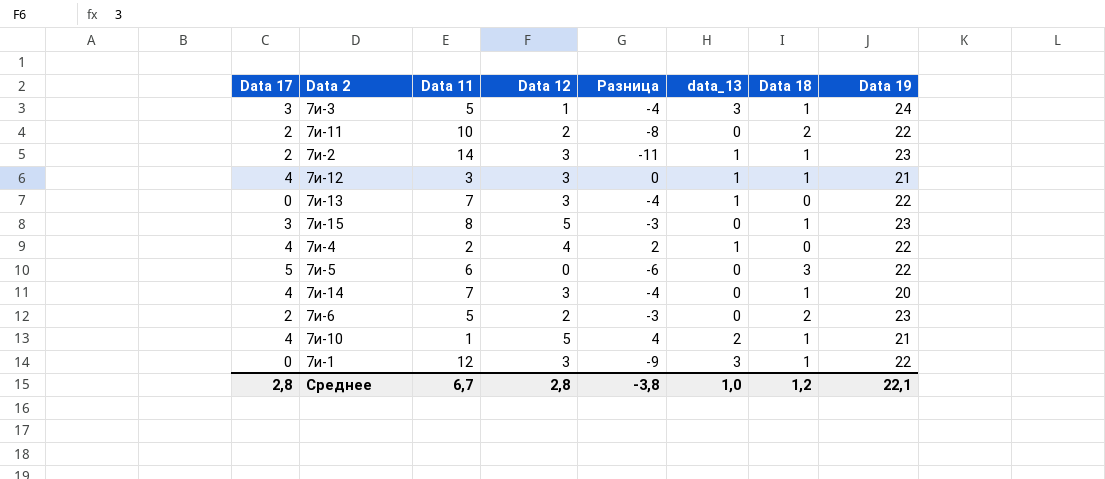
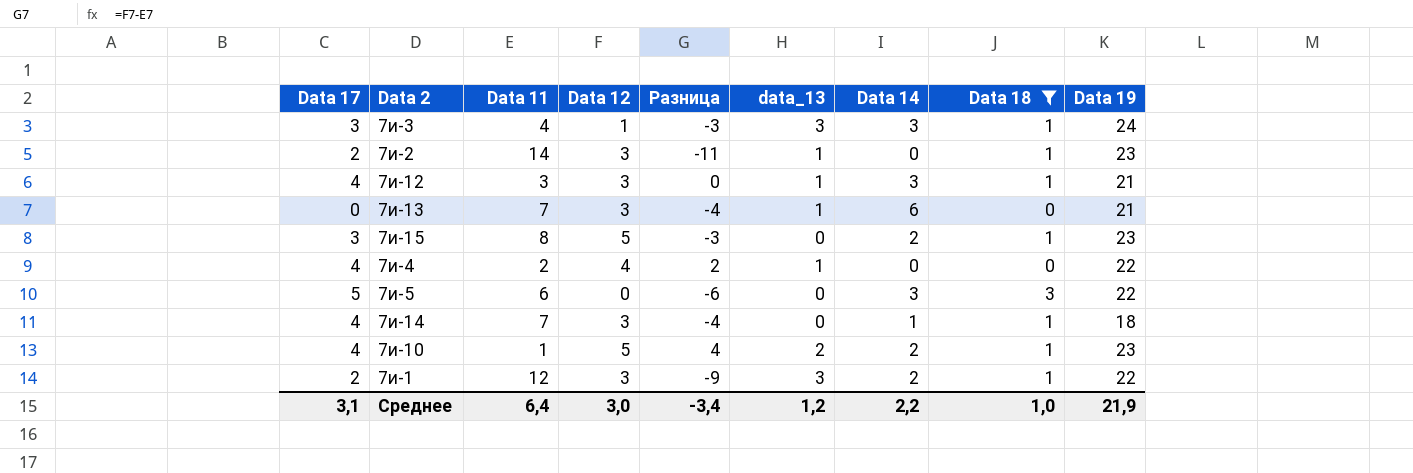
filter: none -> Data 18 != 2
column Data 14 | position: none -> 7
7и-3 | Data 11: 5 -> 4
7и-3 | Разница: -4 -> -3
7и-13 | Data 19: 22 -> 21
7и-14 | Data 19: 20 -> 18
7и-10 | Data 19: 21 -> 23
7и-1 | Data 17: 0 -> 2
Среднее | Data 17: 2,8 -> 3,1
Среднее | Data 11: 6,7 -> 6,4
Среднее | Data 12: 2,8 -> 3,0
Среднее | Разница: -3,8 -> -3,4
Среднее | data_13: 1,0 -> 1,2
Среднее | Data 18: 1,2 -> 1,0
Среднее | Data 19: 22,1 -> 21,9

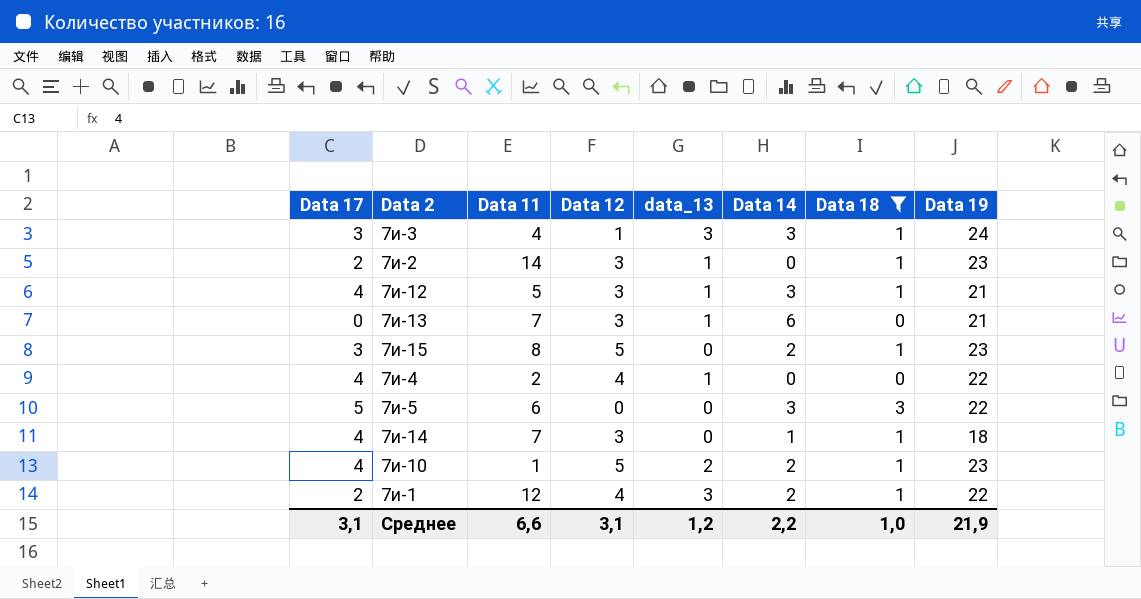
column Разница | formula: [Data 12] - [Data 11] -> none
7и-12 | Data 11: 3 -> 5
7и-1 | Data 12: 3 -> 4
Среднее | Data 11: 6,4 -> 6,6
Среднее | Data 12: 3,0 -> 3,1

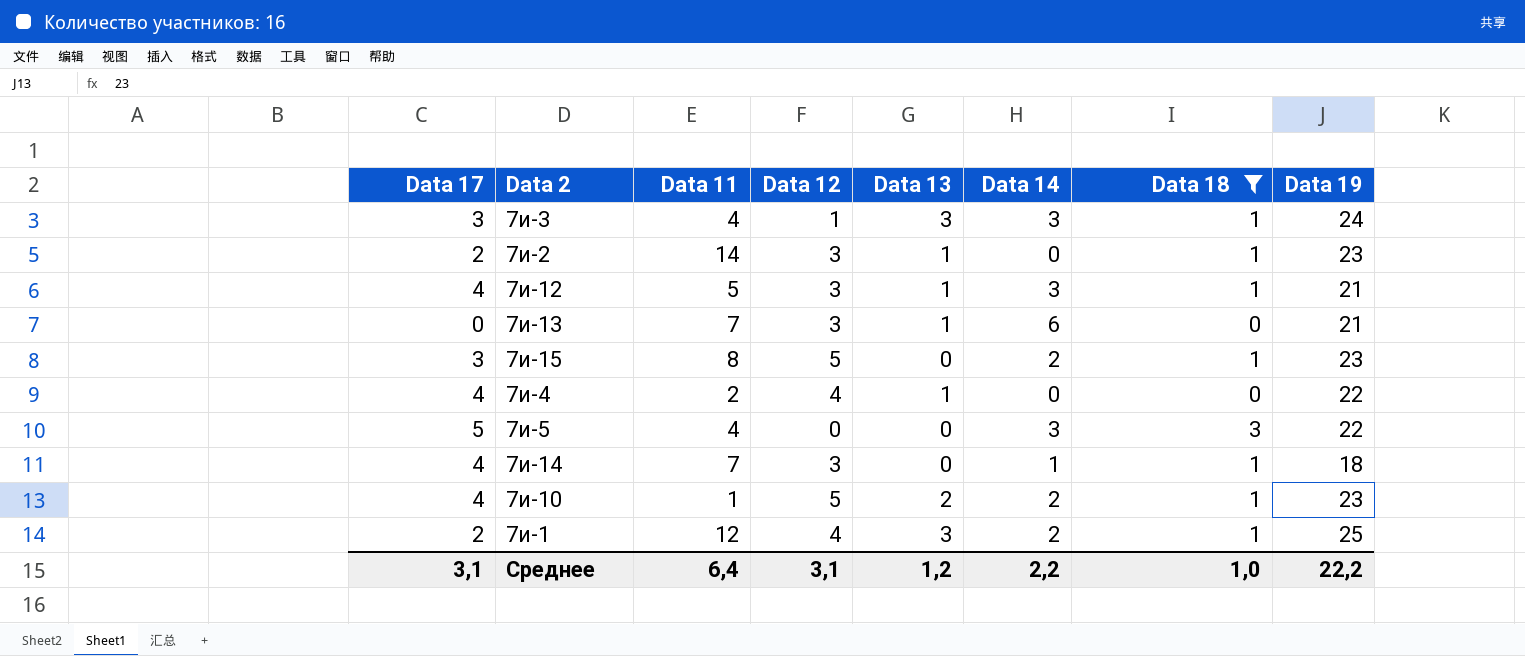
column name: data_13 -> Data 13
7и-5 | Data 11: 6 -> 4
7и-1 | Data 19: 22 -> 25
Среднее | Data 11: 6,6 -> 6,4
Среднее | Data 19: 21,9 -> 22,2

